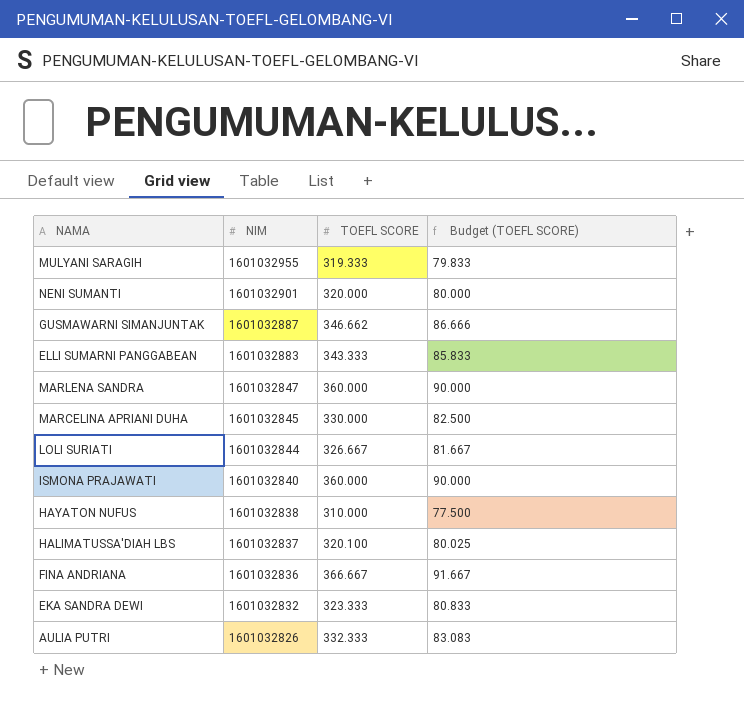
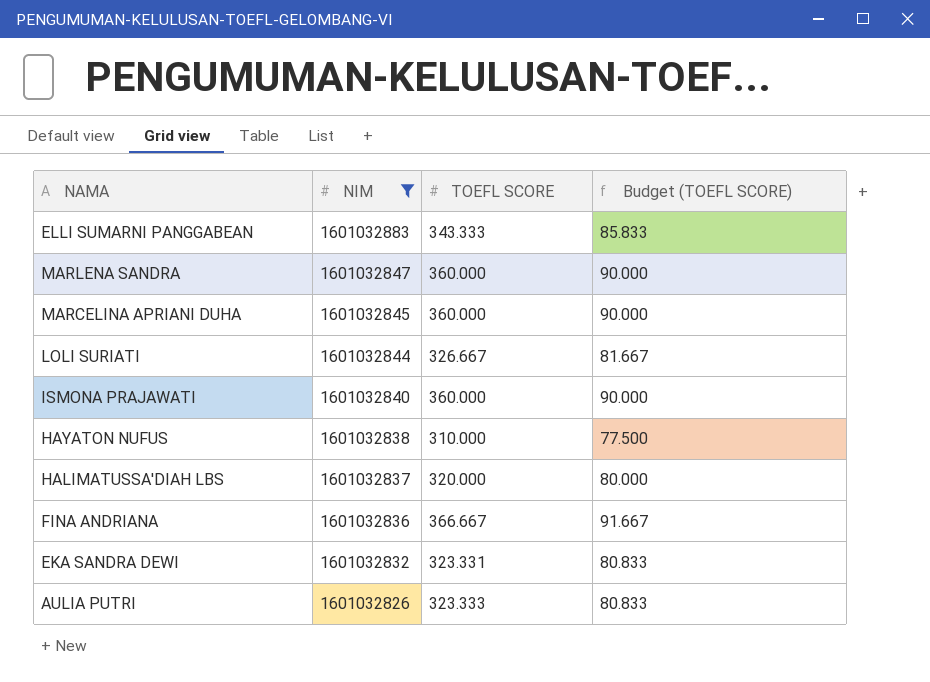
filter: none -> NIM <= 1601032883
MARCELINA APRIANI DUHA | TOEFL SCORE: 330.000 -> 360.000
MARCELINA APRIANI DUHA | Budget (TOEFL SCORE): 82.500 -> 90.000
HALIMATUSSA'DIAH LBS | TOEFL SCORE: 320.100 -> 320.000
HALIMATUSSA'DIAH LBS | Budget (TOEFL SCORE): 80.025 -> 80.000
EKA SANDRA DEWI | TOEFL SCORE: 323.333 -> 323.331
AULIA PUTRI | TOEFL SCORE: 332.333 -> 323.333
AULIA PUTRI | Budget (TOEFL SCORE): 83.083 -> 80.833

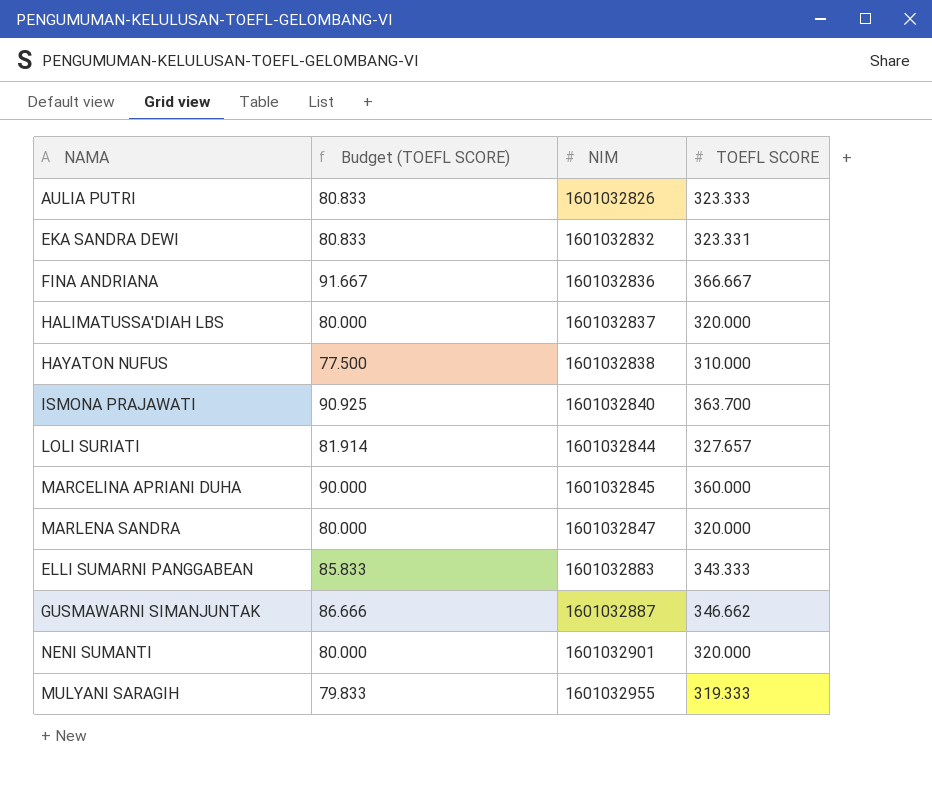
filter: NIM <= 1601032883 -> none
row order: NIM descending -> NIM ascending
column Budget (TOEFL SCORE) | position: 4 -> 2
ISMONA PRAJAWATI | Budget (TOEFL SCORE): 90.000 -> 90.925
ISMONA PRAJAWATI | TOEFL SCORE: 360.000 -> 363.700
LOLI SURIATI | Budget (TOEFL SCORE): 81.667 -> 81.914
LOLI SURIATI | TOEFL SCORE: 326.667 -> 327.657
MARLENA SANDRA | Budget (TOEFL SCORE): 90.000 -> 80.000
MARLENA SANDRA | TOEFL SCORE: 360.000 -> 320.000

